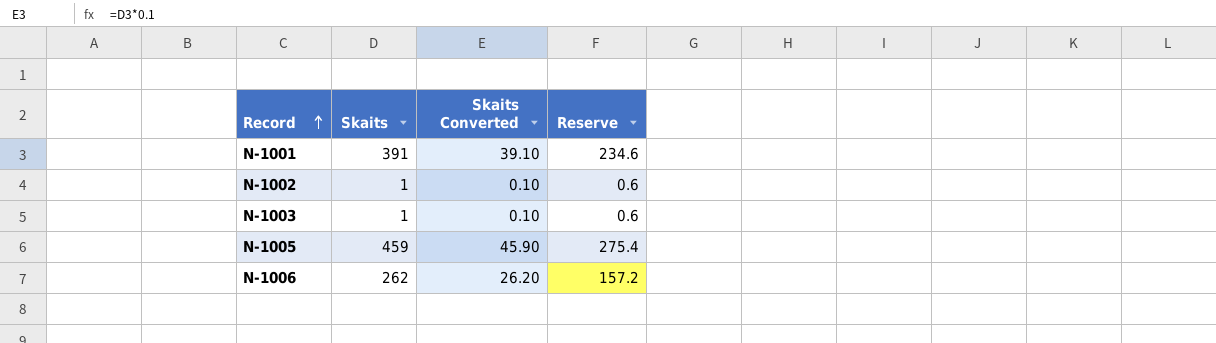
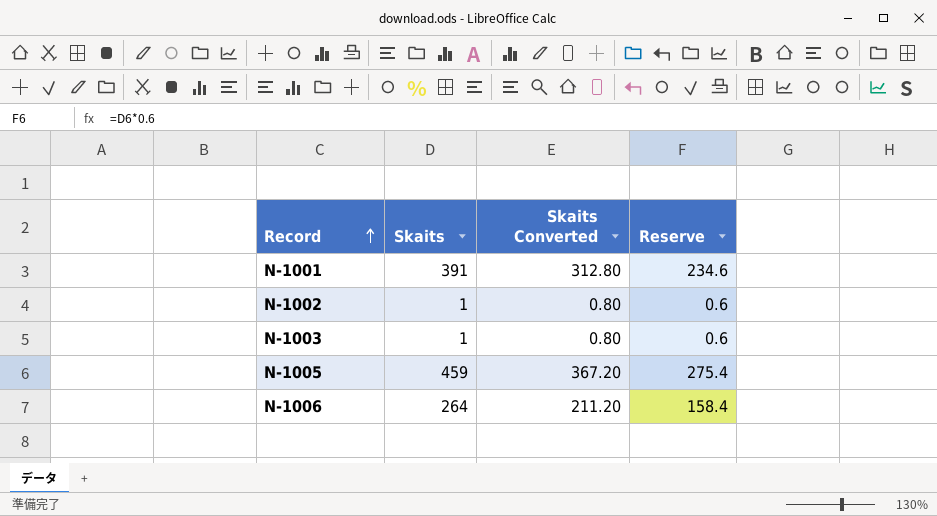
column Skaits Converted | formula: [Skaits] * 0.1 -> [Skaits] * 0.8
N-1006 | Skaits: 262 -> 264
N-1006 | Reserve: 157.2 -> 158.4

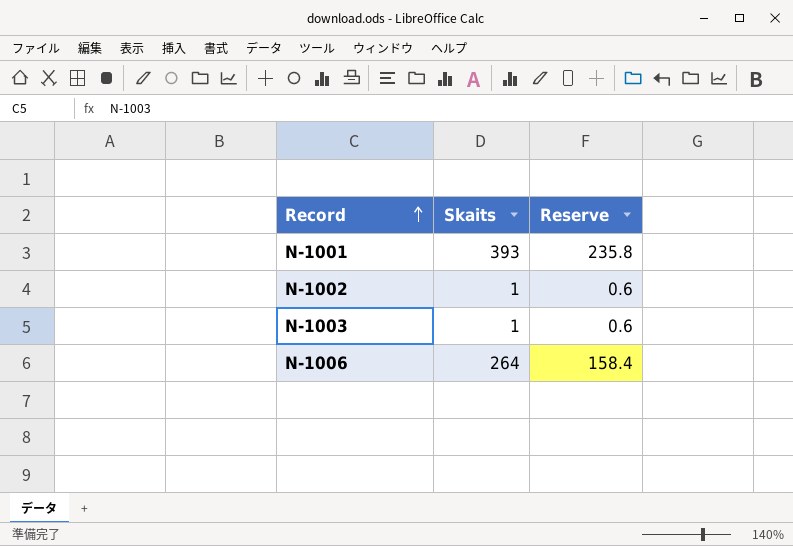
column Skaits Converted | formula: [Skaits] * 0.8 -> none
row N-1005: 459 | 367.20 | 275.4 -> none
N-1001 | Skaits: 391 -> 393
N-1001 | Reserve: 234.6 -> 235.8

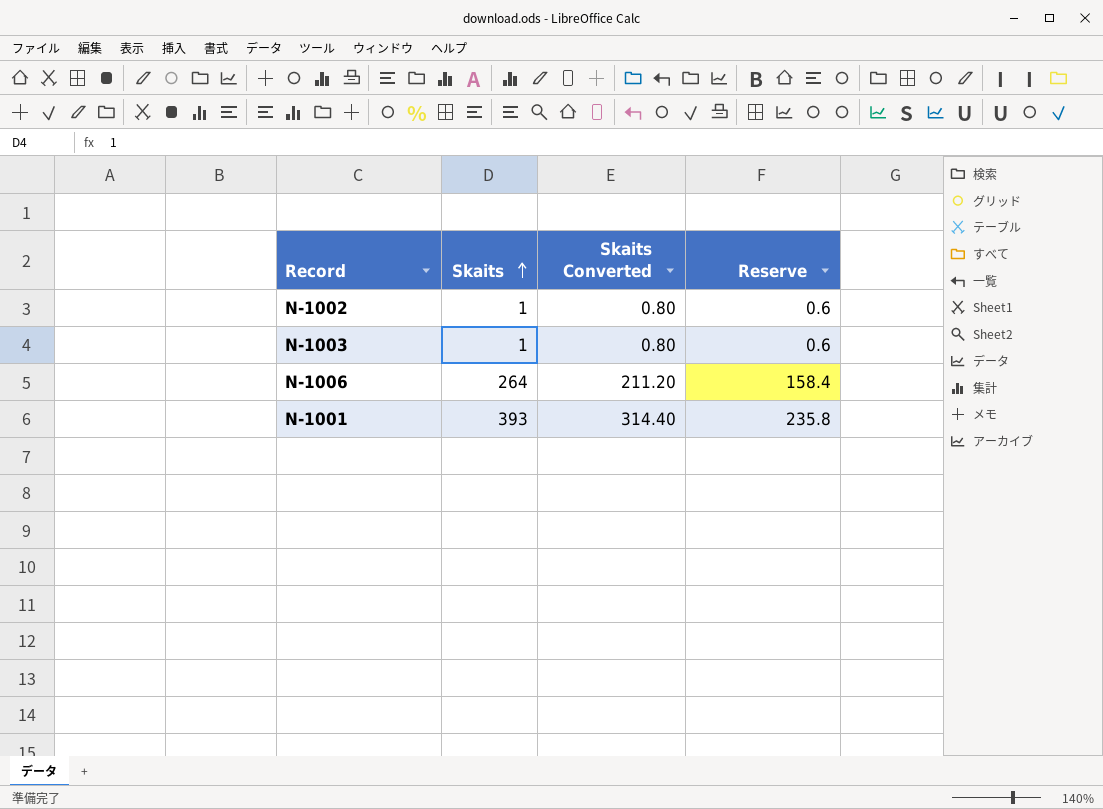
row order: Record ascending -> Skaits ascending
column Skaits Converted | formula: none -> [Skaits] * 0.8

